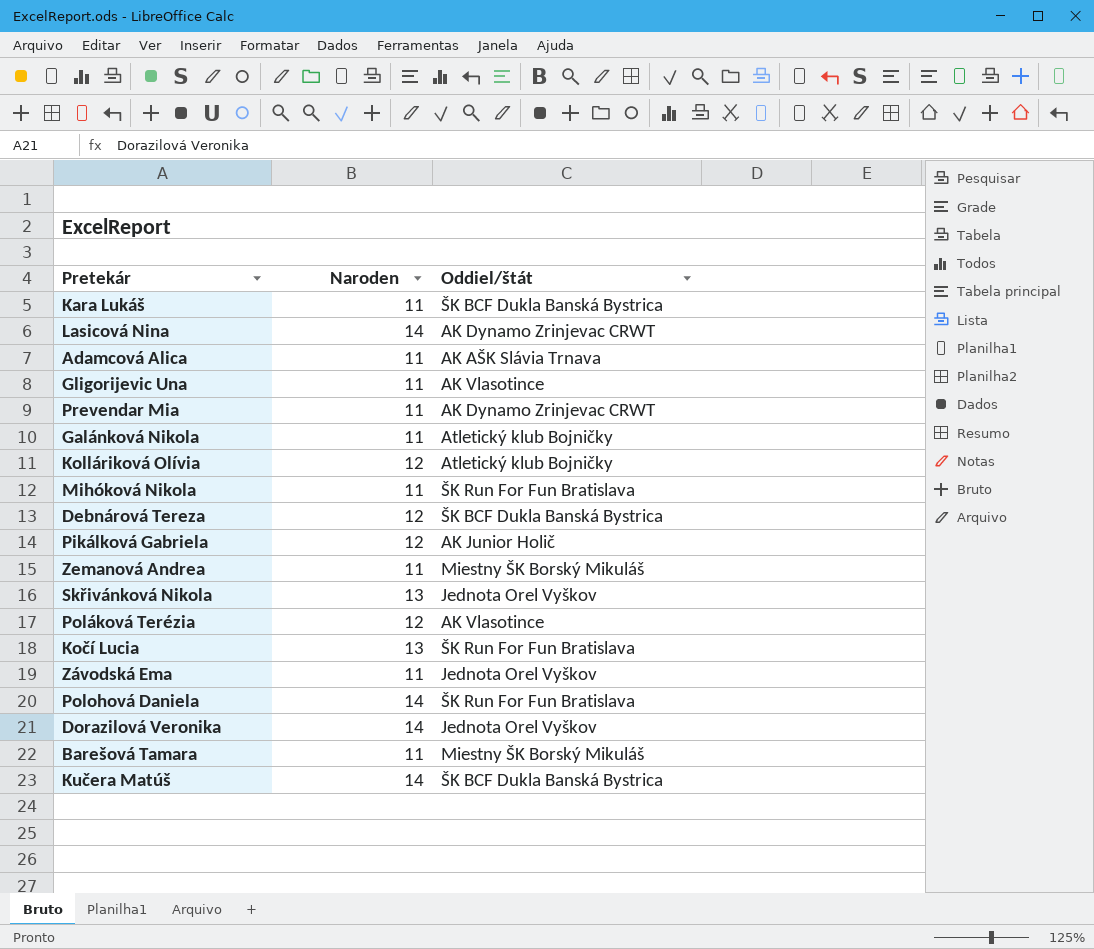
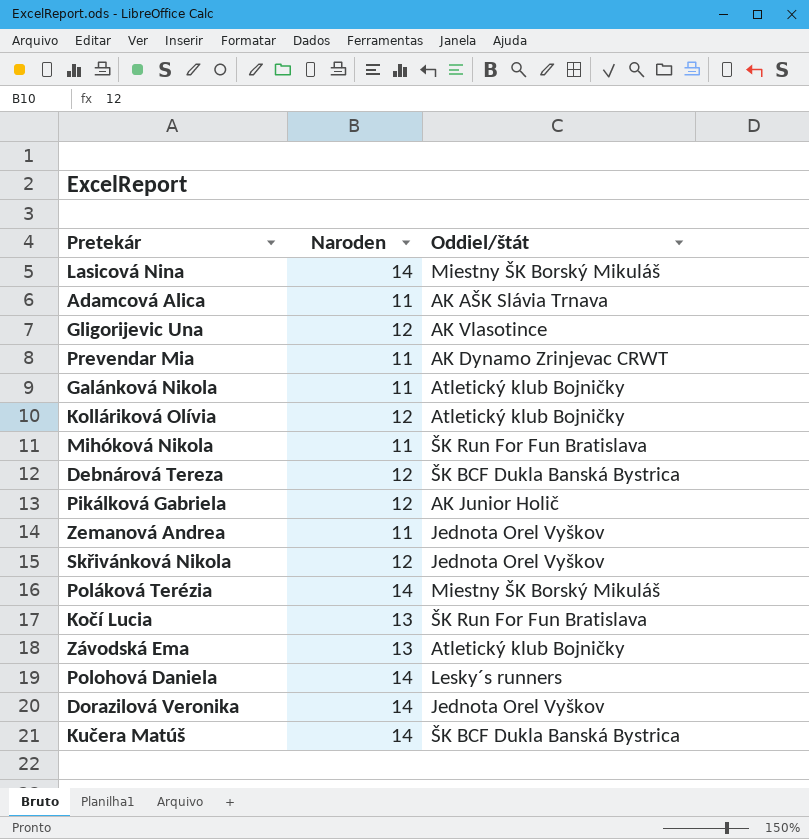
row Kara Lukáš: 11 | ŠK BCF Dukla Banská Bystrica -> none
row Barešová Tamara: 11 | Miestny ŠK Borský Mikuláš -> none
Lasicová Nina | Oddiel/štát: AK Dynamo Zrinjevac CRWT -> Miestny ŠK Borský Mikuláš
Gligorijevic Una | Naroden: 11 -> 12
Zemanová Andrea | Oddiel/štát: Miestny ŠK Borský Mikuláš -> Jednota Orel Vyškov
Skřivánková Nikola | Naroden: 13 -> 12
Poláková Terézia | Naroden: 12 -> 14
Poláková Terézia | Oddiel/štát: AK Vlasotince -> Miestny ŠK Borský Mikuláš
Závodská Ema | Naroden: 11 -> 13
Závodská Ema | Oddiel/štát: Jednota Orel Vyškov -> Atletický klub Bojničky
Polohová Daniela | Oddiel/štát: ŠK Run For Fun Bratislava -> Lesky´s runners

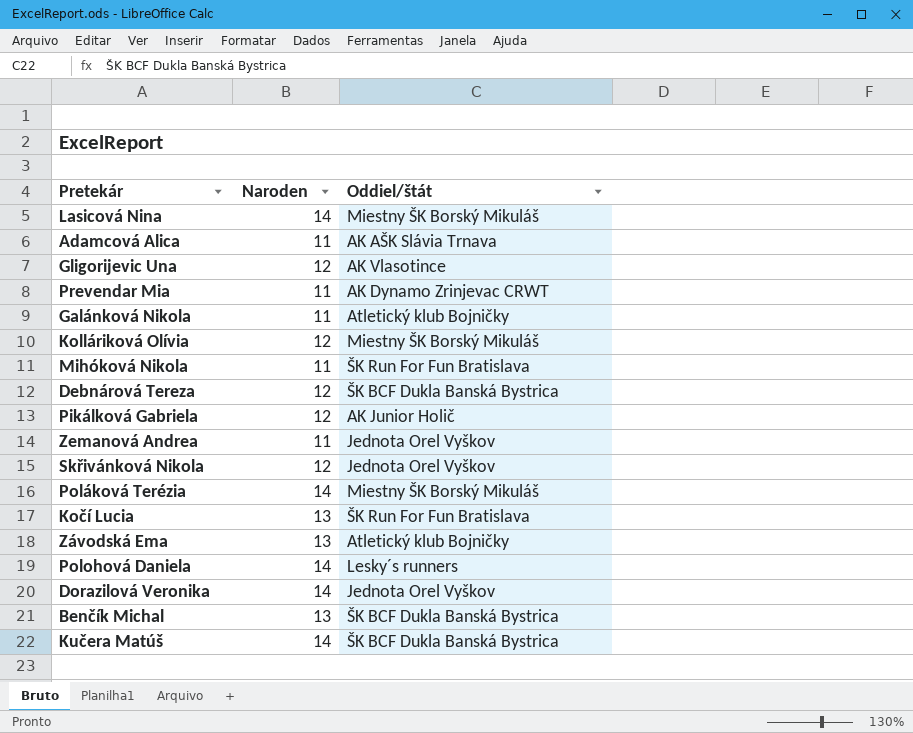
Kolláriková Olívia | Oddiel/štát: Atletický klub Bojničky -> Miestny ŠK Borský Mikuláš
row Benčík Michal: none -> 13 | ŠK BCF Dukla Banská Bystrica

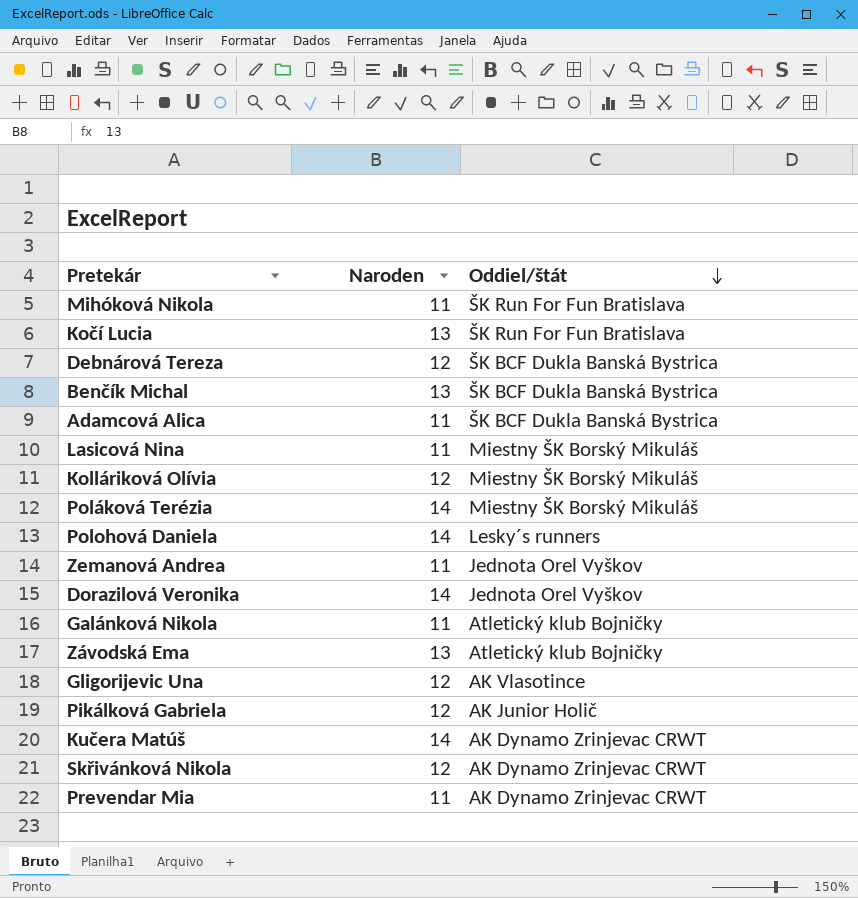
row order: none -> Oddiel/štát descending
Adamcová Alica | Oddiel/štát: AK AŠK Slávia Trnava -> ŠK BCF Dukla Banská Bystrica
Lasicová Nina | Naroden: 14 -> 11
Kučera Matúš | Oddiel/štát: ŠK BCF Dukla Banská Bystrica -> AK Dynamo Zrinjevac CRWT
Skřivánková Nikola | Oddiel/štát: Jednota Orel Vyškov -> AK Dynamo Zrinjevac CRWT

